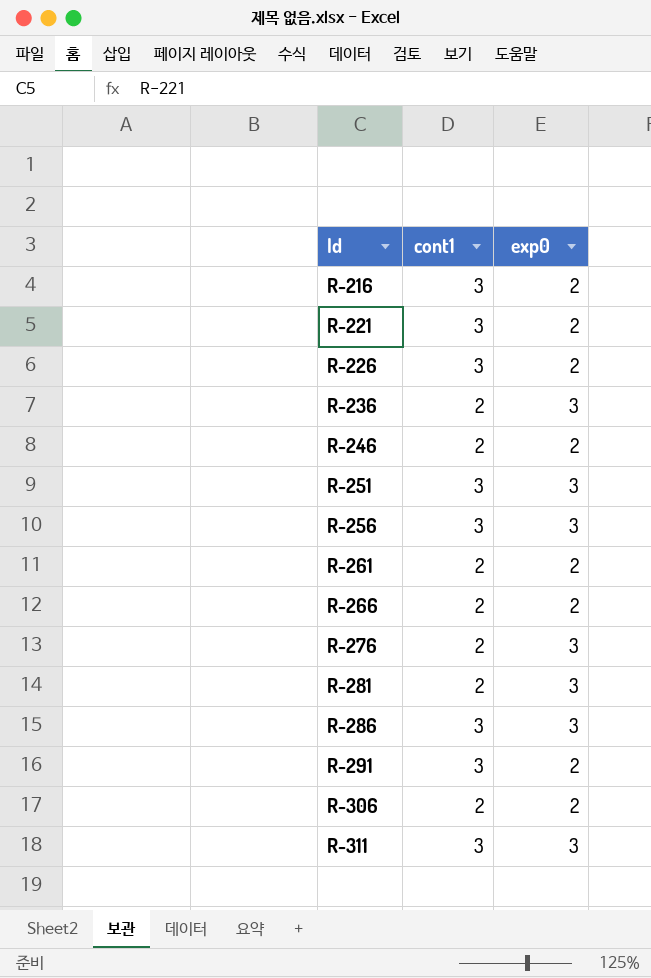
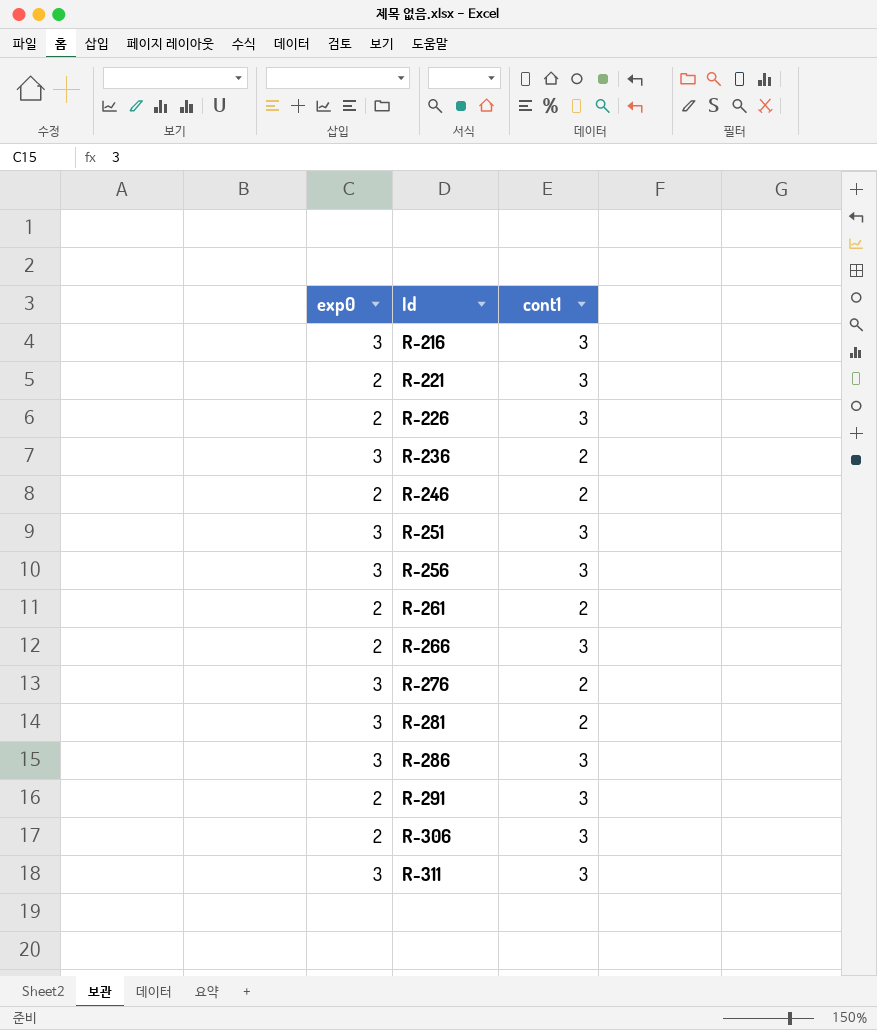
column exp0 | position: 3 -> 1
R-216 | exp0: 2 -> 3
R-266 | cont1: 2 -> 3
R-306 | cont1: 2 -> 3

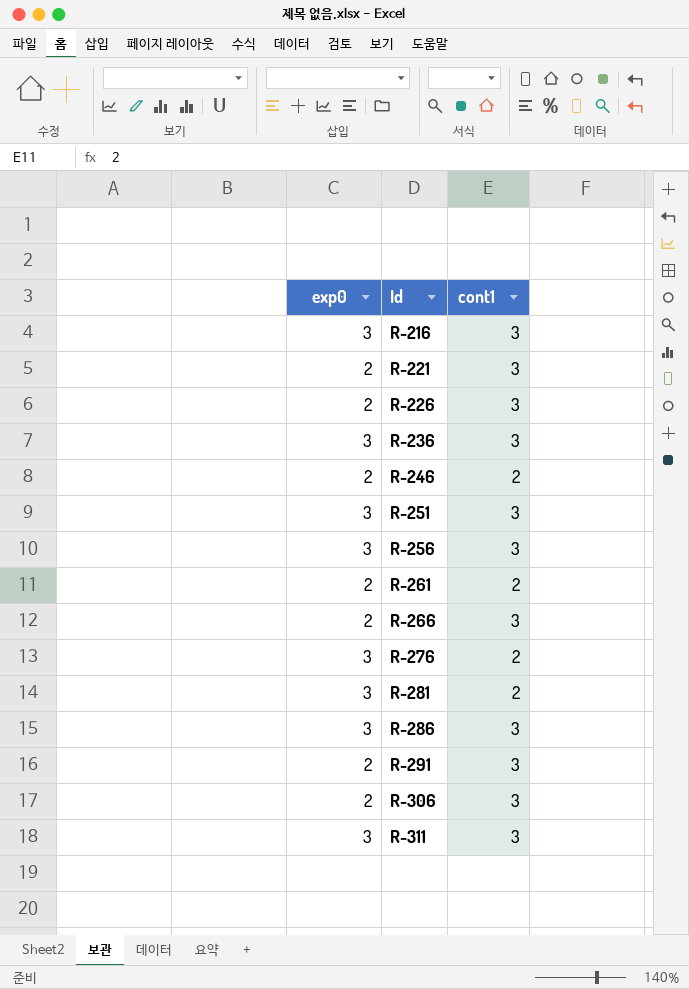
R-236 | cont1: 2 -> 3

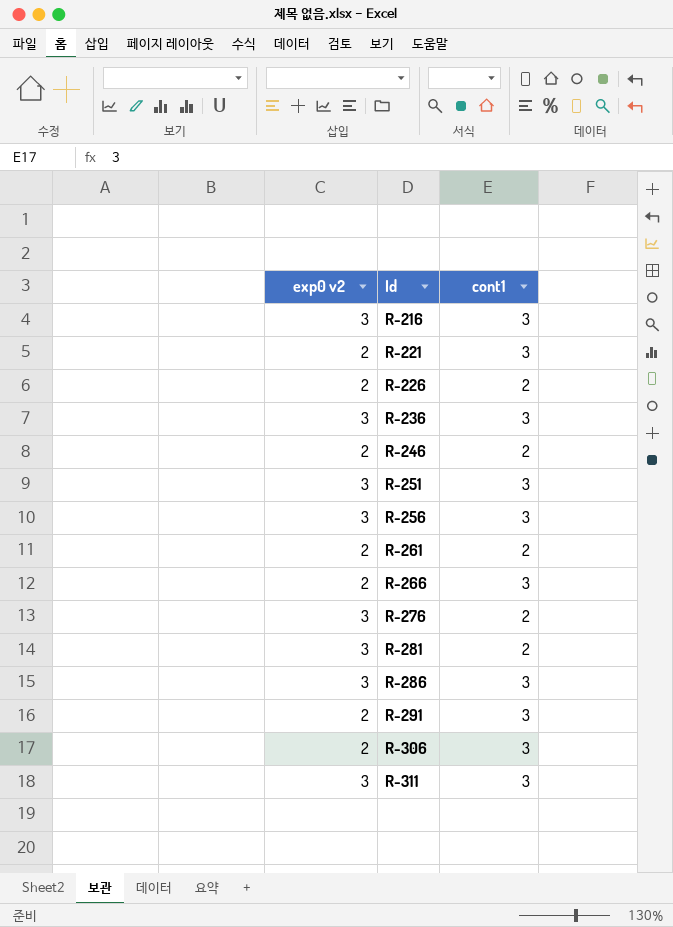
column name: exp0 -> exp0 v2
R-226 | cont1: 3 -> 2

